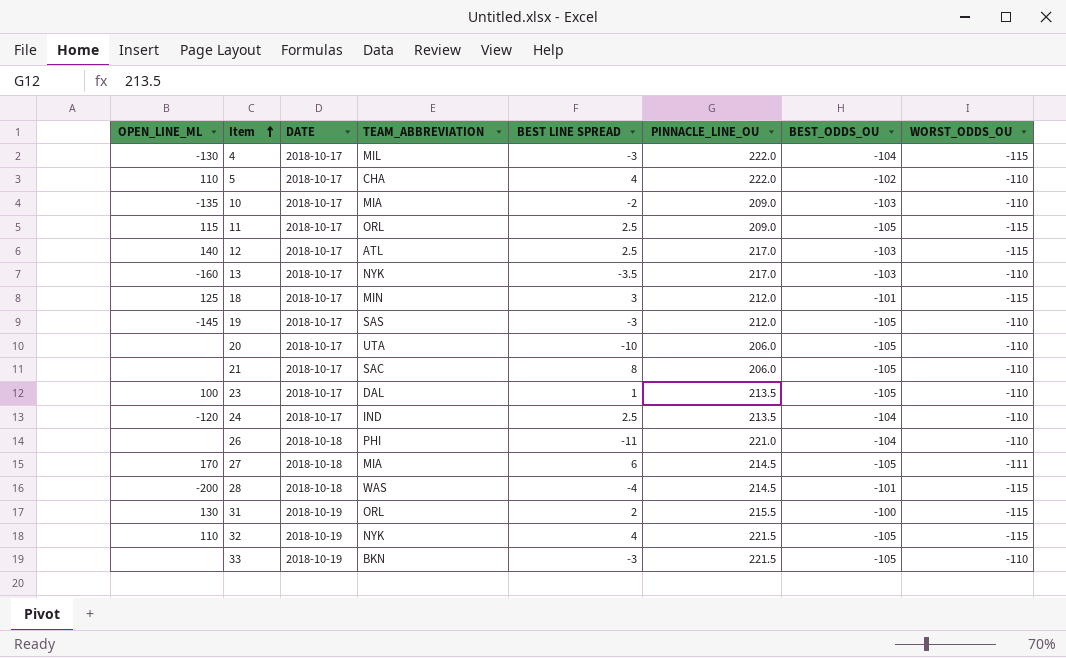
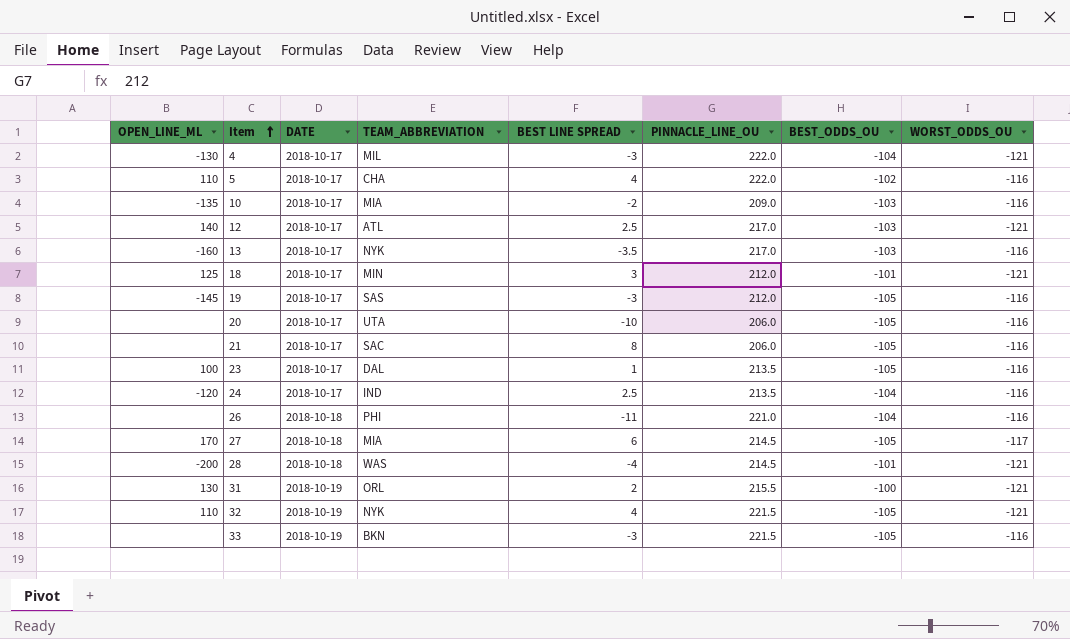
row 11: 115 | 2018-10-17 | ORL | 2.5 | 209.0 | -105 | -115 -> none
4 | WORST_ODDS_OU: -115 -> -121
5 | WORST_ODDS_OU: -110 -> -116
10 | WORST_ODDS_OU: -110 -> -116
12 | WORST_ODDS_OU: -115 -> -121
13 | WORST_ODDS_OU: -110 -> -116
18 | WORST_ODDS_OU: -115 -> -121
19 | WORST_ODDS_OU: -110 -> -116
20 | WORST_ODDS_OU: -110 -> -116
21 | WORST_ODDS_OU: -110 -> -116
23 | WORST_ODDS_OU: -110 -> -116
24 | WORST_ODDS_OU: -110 -> -116
26 | WORST_ODDS_OU: -110 -> -116
27 | WORST_ODDS_OU: -111 -> -117
28 | WORST_ODDS_OU: -115 -> -121
31 | WORST_ODDS_OU: -115 -> -121
32 | WORST_ODDS_OU: -115 -> -121
33 | WORST_ODDS_OU: -110 -> -116

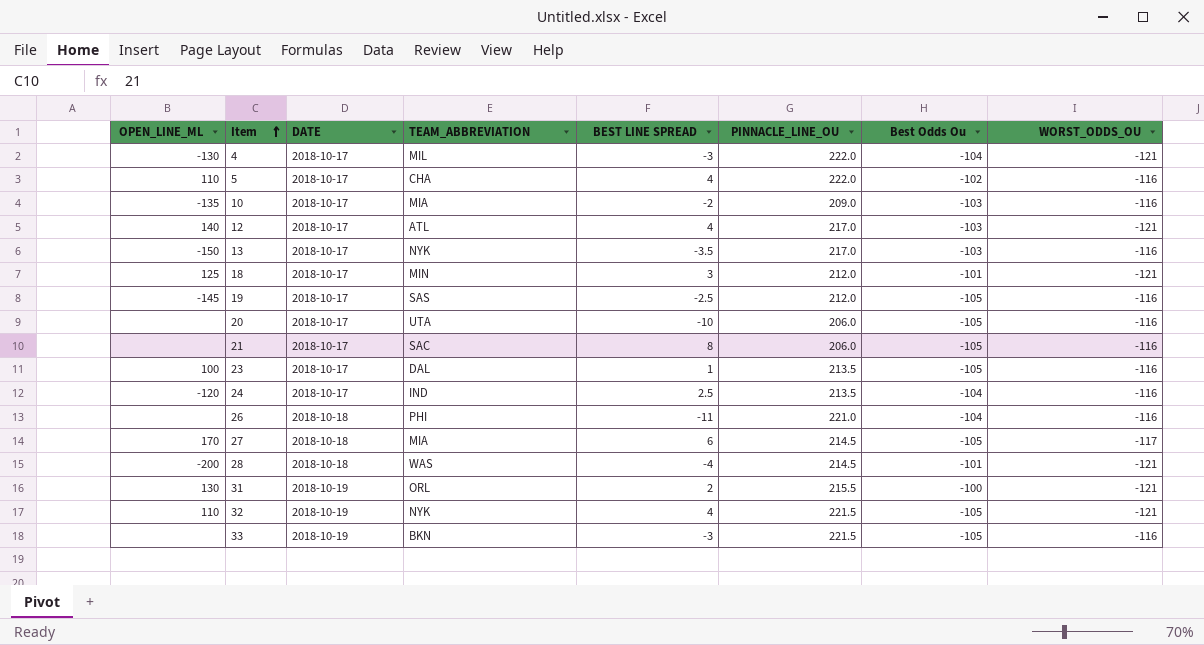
column name: BEST_ODDS_OU -> Best Odds Ou
12 | BEST LINE SPREAD: 2.5 -> 4
13 | OPEN_LINE_ML: -160 -> -150
19 | BEST LINE SPREAD: -3 -> -2.5

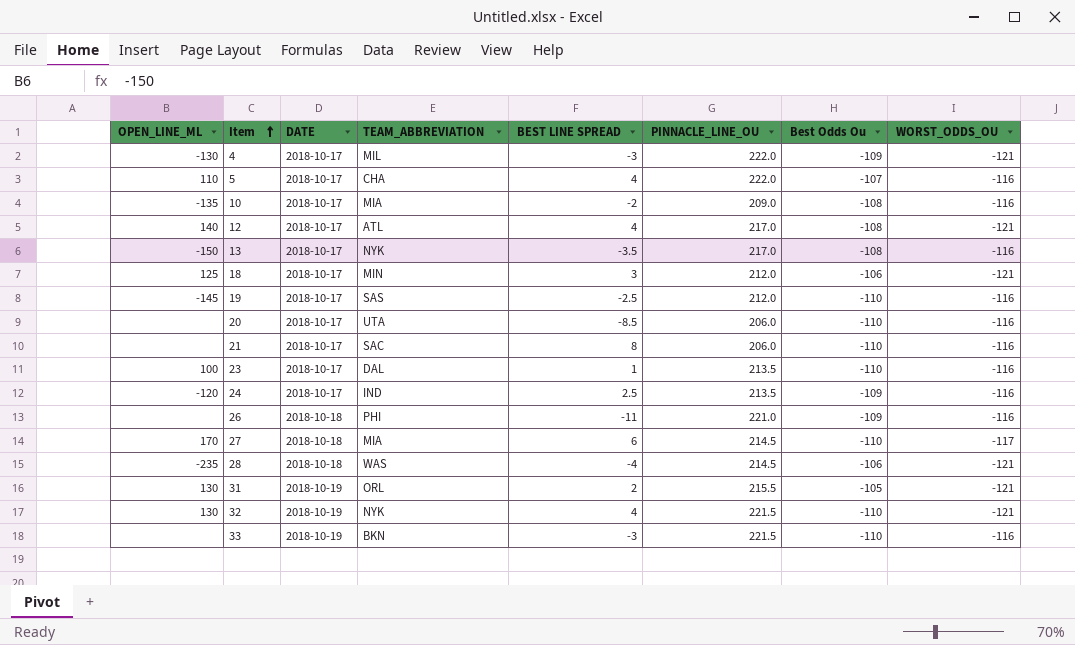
4 | Best Odds Ou: -104 -> -109
5 | Best Odds Ou: -102 -> -107
10 | Best Odds Ou: -103 -> -108
12 | Best Odds Ou: -103 -> -108
13 | Best Odds Ou: -103 -> -108
18 | Best Odds Ou: -101 -> -106
19 | Best Odds Ou: -105 -> -110
20 | BEST LINE SPREAD: -10 -> -8.5
20 | Best Odds Ou: -105 -> -110
21 | Best Odds Ou: -105 -> -110
23 | Best Odds Ou: -105 -> -110
24 | Best Odds Ou: -104 -> -109
26 | Best Odds Ou: -104 -> -109
27 | Best Odds Ou: -105 -> -110
28 | OPEN_LINE_ML: -200 -> -235
28 | Best Odds Ou: -101 -> -106
31 | Best Odds Ou: -100 -> -105
32 | OPEN_LINE_ML: 110 -> 130
32 | Best Odds Ou: -105 -> -110
33 | Best Odds Ou: -105 -> -110

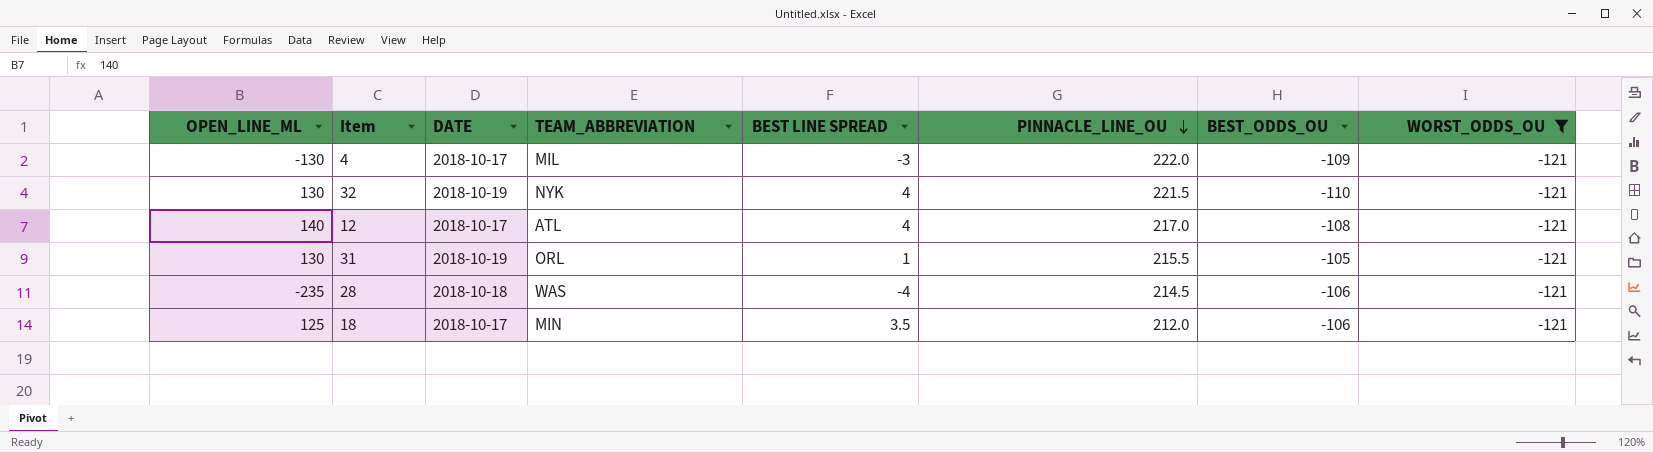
filter: none -> WORST_ODDS_OU = -121
row order: Item ascending -> PINNACLE_LINE_OU descending
column name: Best Odds Ou -> BEST_ODDS_OU
31 | BEST LINE SPREAD: 2 -> 1
18 | BEST LINE SPREAD: 3 -> 3.5

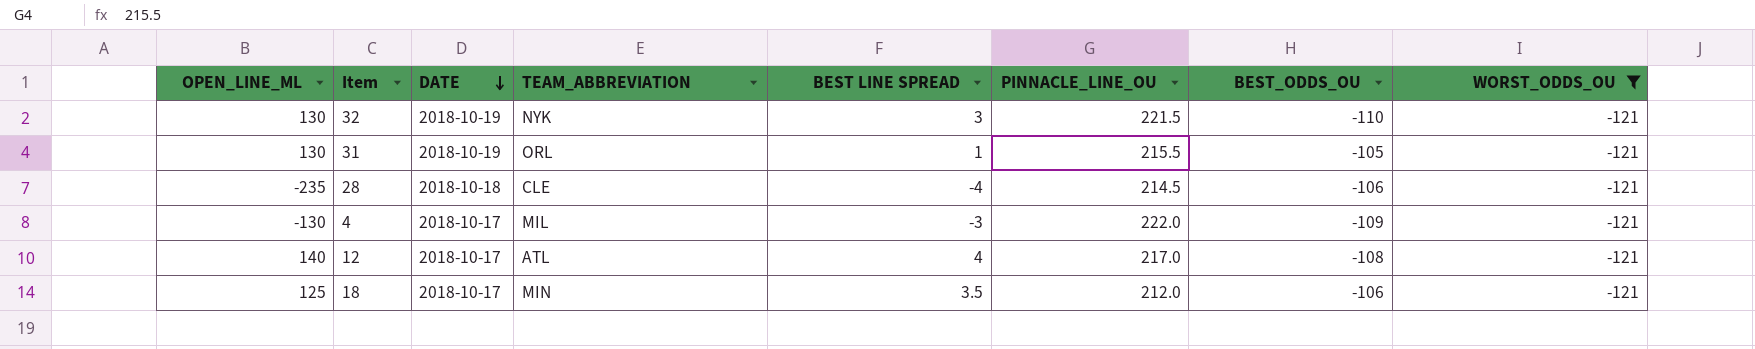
row order: PINNACLE_LINE_OU descending -> DATE descending
32 | BEST LINE SPREAD: 4 -> 3
28 | TEAM_ABBREVIATION: WAS -> CLE

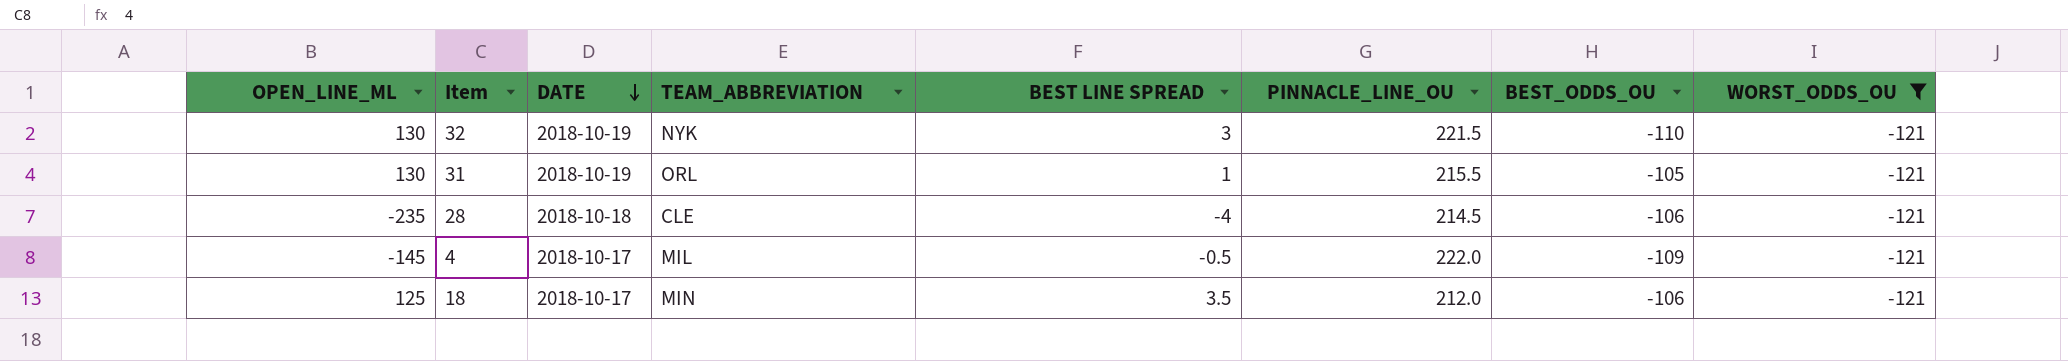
row 12: 140 | 2018-10-17 | ATL | 4 | 217.0 | -108 | -121 -> none
4 | OPEN_LINE_ML: -130 -> -145
4 | BEST LINE SPREAD: -3 -> -0.5

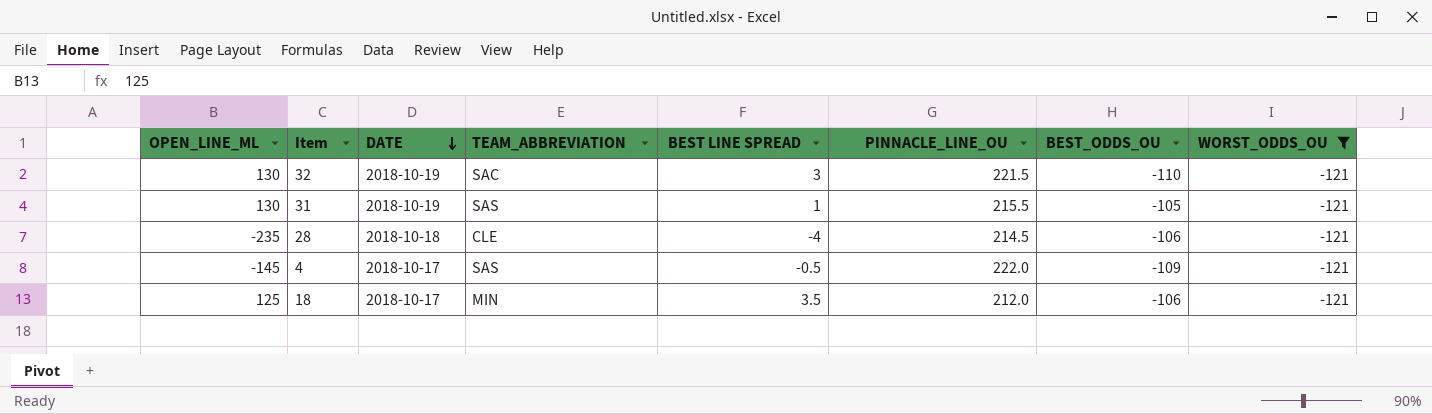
32 | TEAM_ABBREVIATION: NYK -> SAC
31 | TEAM_ABBREVIATION: ORL -> SAS
4 | TEAM_ABBREVIATION: MIL -> SAS

